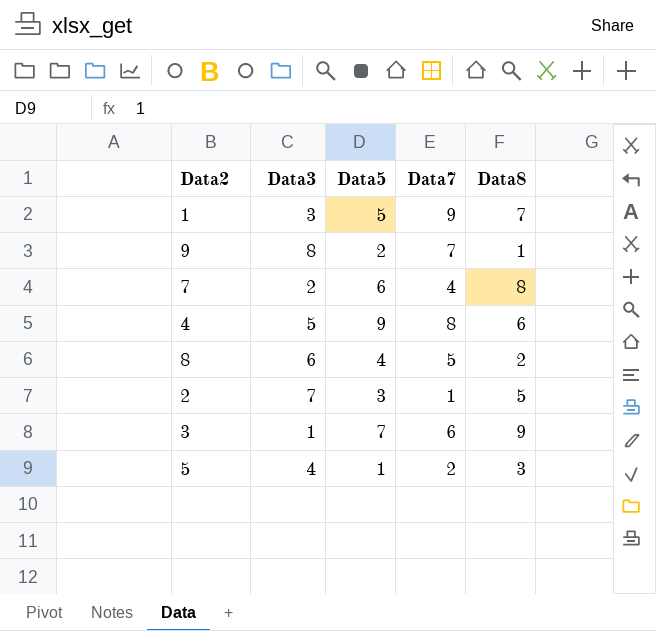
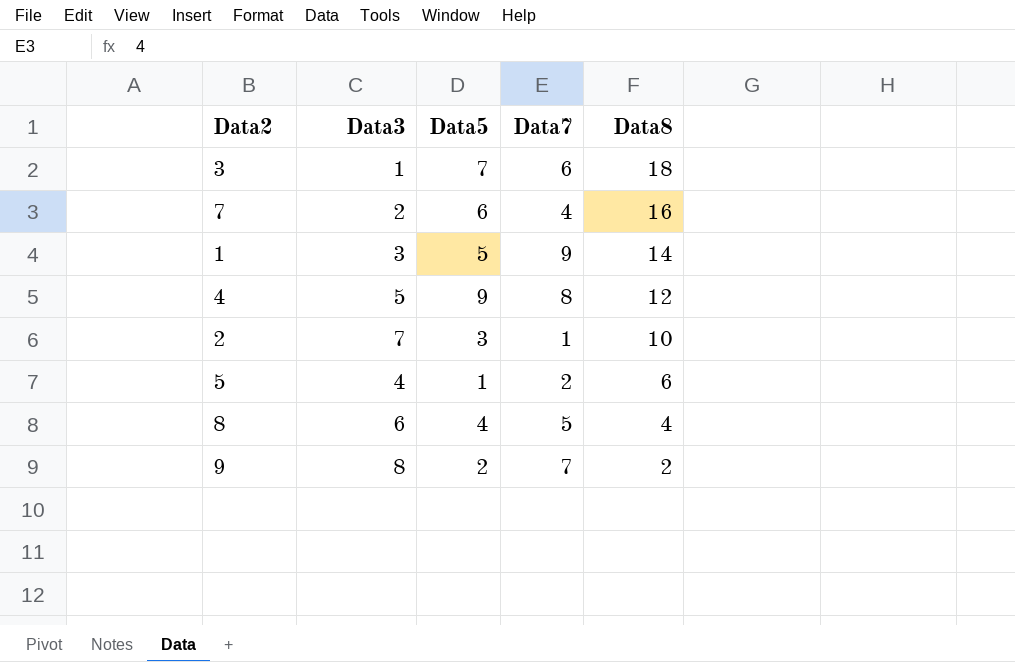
row order: none -> Data8 descending
3 | Data8: 9 -> 18
7 | Data8: 8 -> 16
1 | Data8: 7 -> 14
4 | Data8: 6 -> 12
2 | Data8: 5 -> 10
5 | Data8: 3 -> 6
8 | Data8: 2 -> 4
9 | Data8: 1 -> 2

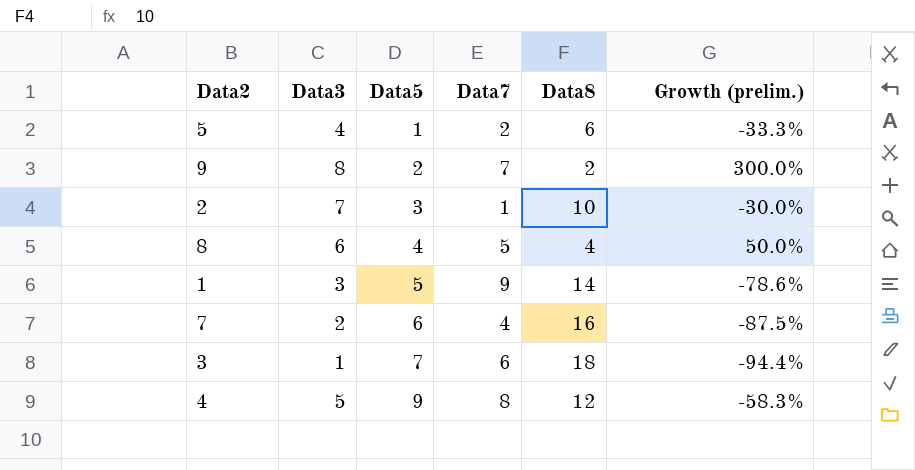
row order: Data8 descending -> Data5 ascending
column Growth (prelim.) | formula: none -> ([Data3] - [Data8]) / [Data8]

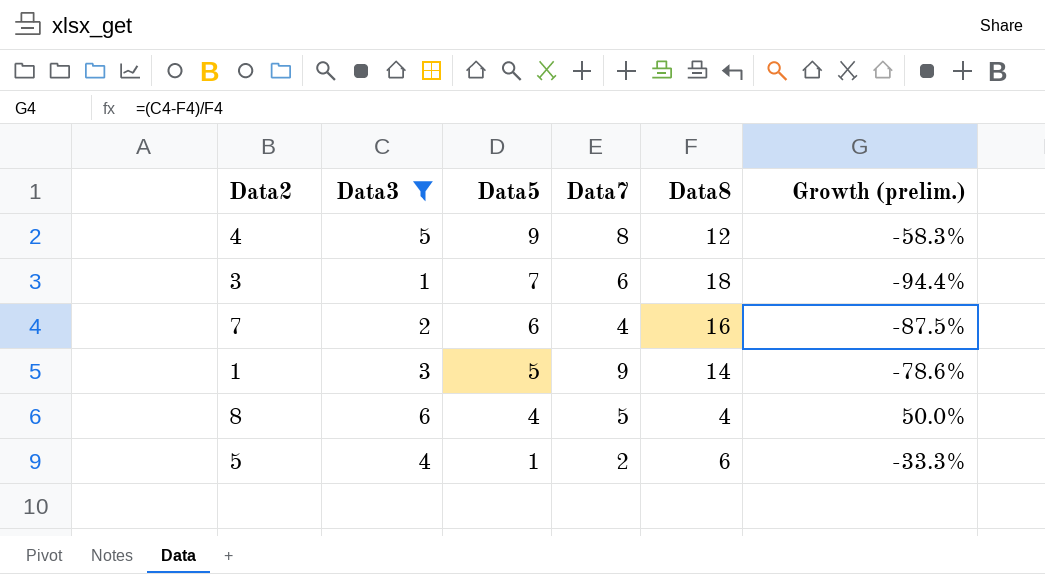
filter: none -> Data3 <= 6
row order: Data5 ascending -> Data5 descending

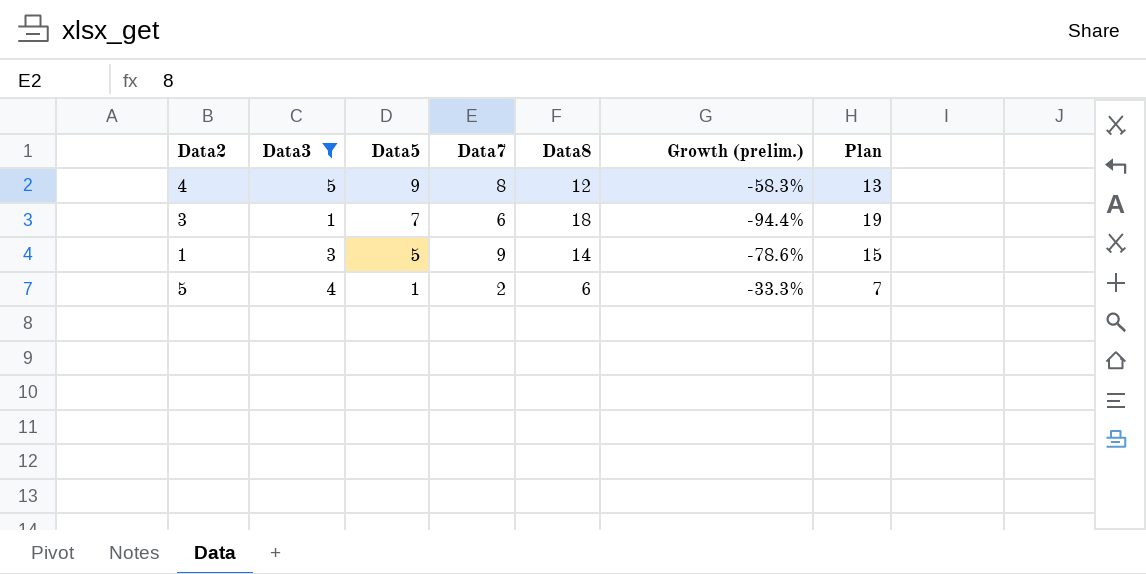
column Plan | formula: none -> [Data8] + 1
row 7: 2 | 6 | 4 | 16 | -87.5% -> none
row 8: 6 | 4 | 5 | 4 | 50.0% -> none

